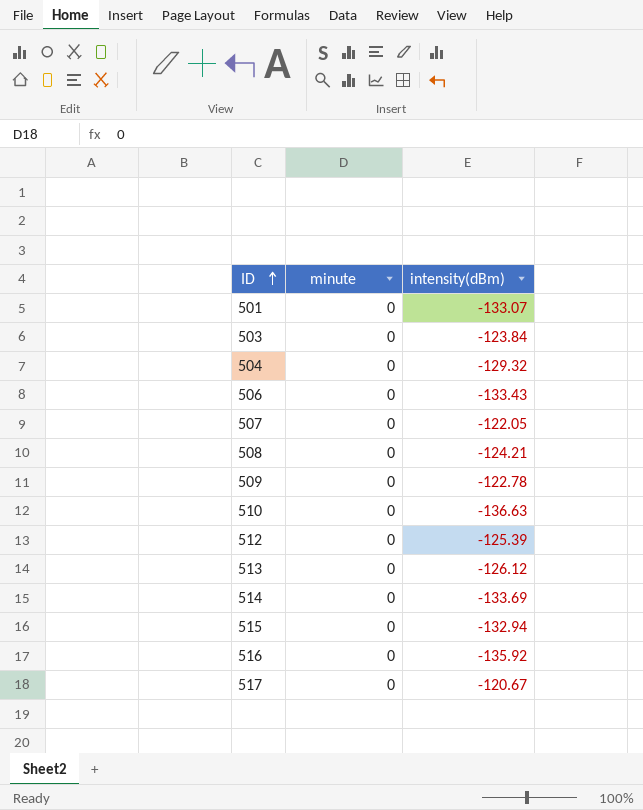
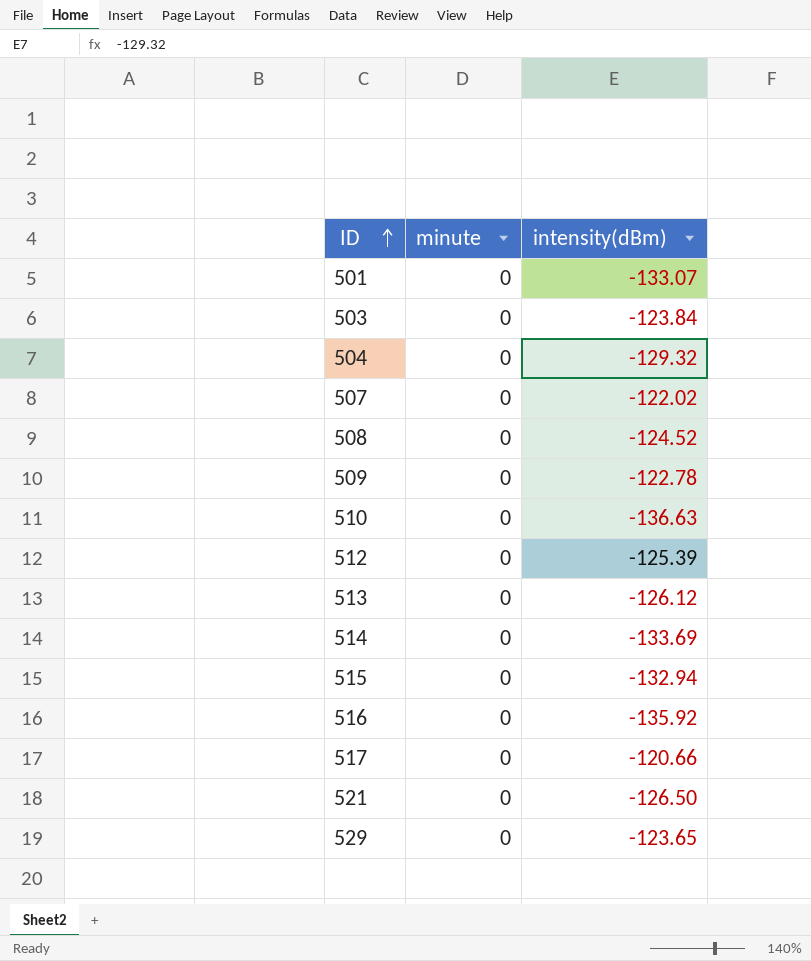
row 506: 0 | -133.43 -> none
507 | intensity(dBm): -122.05 -> -122.02
508 | intensity(dBm): -124.21 -> -124.52
517 | intensity(dBm): -120.67 -> -120.66
row 521: none -> 0 | -126.50
row 529: none -> 0 | -123.65

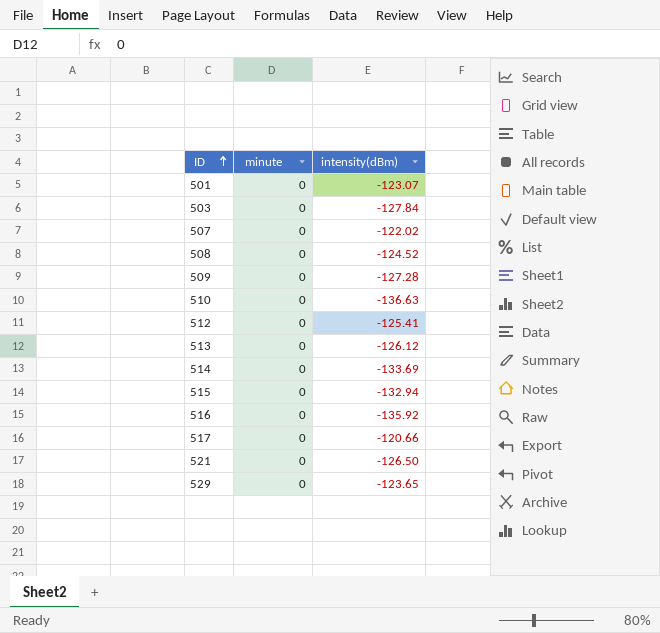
row 504: 0 | -129.32 -> none
501 | intensity(dBm): -133.07 -> -123.07
503 | intensity(dBm): -123.84 -> -127.84
509 | intensity(dBm): -122.78 -> -127.28
512 | intensity(dBm): -125.39 -> -125.41

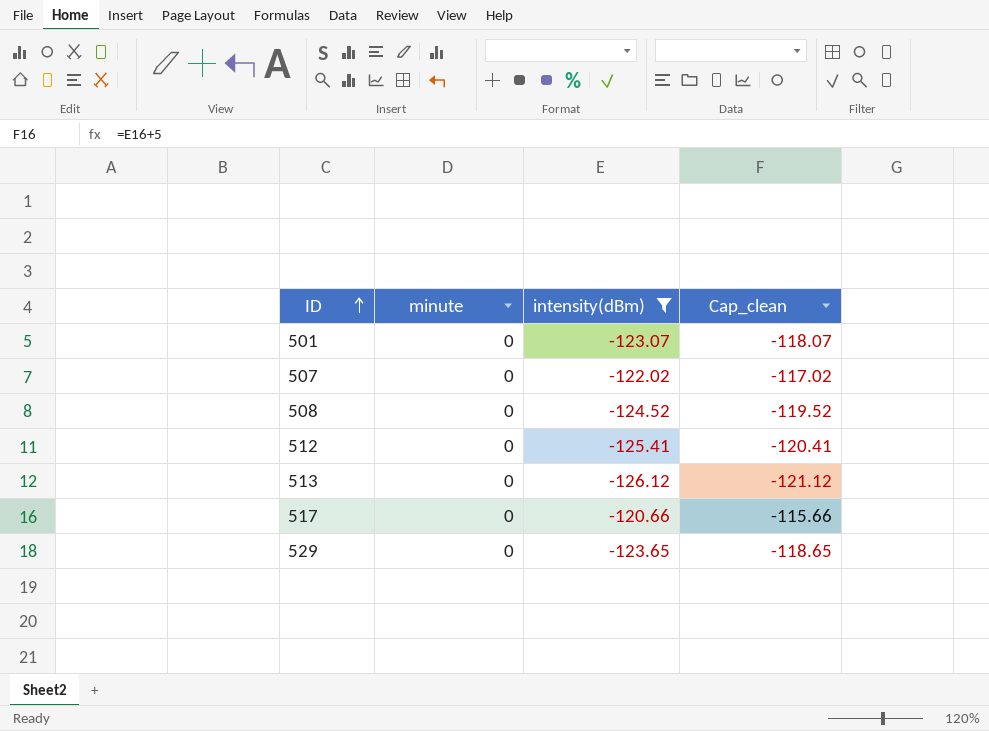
filter: none -> intensity(dBm) >= -126.12
column Cap_clean | formula: none -> [intensity(dBm)] + 5

